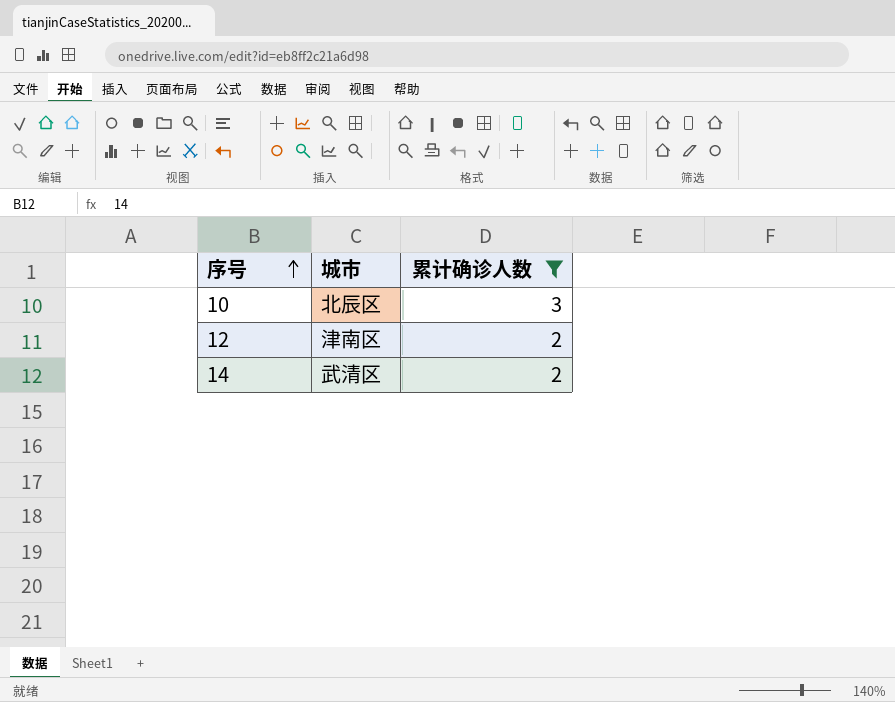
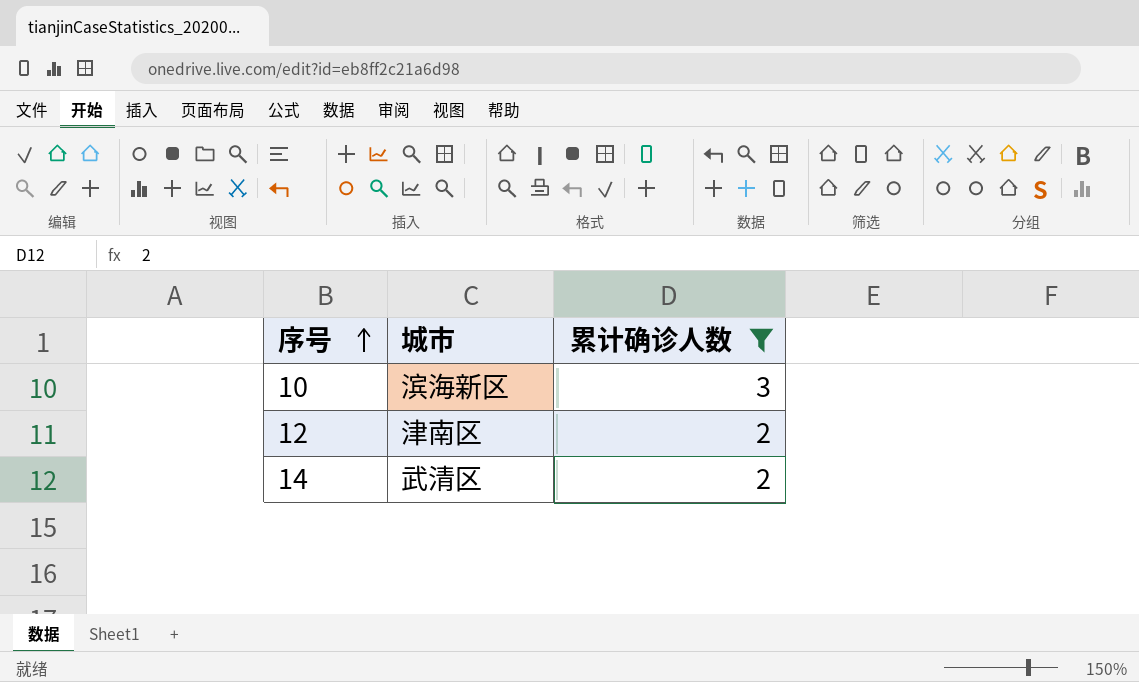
10 | 城市: 北辰区 -> 滨海新区

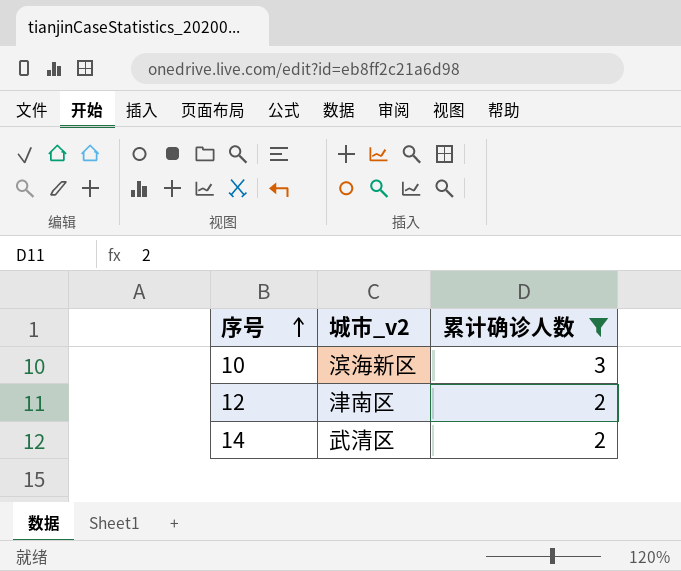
column name: 城市 -> 城市_v2

